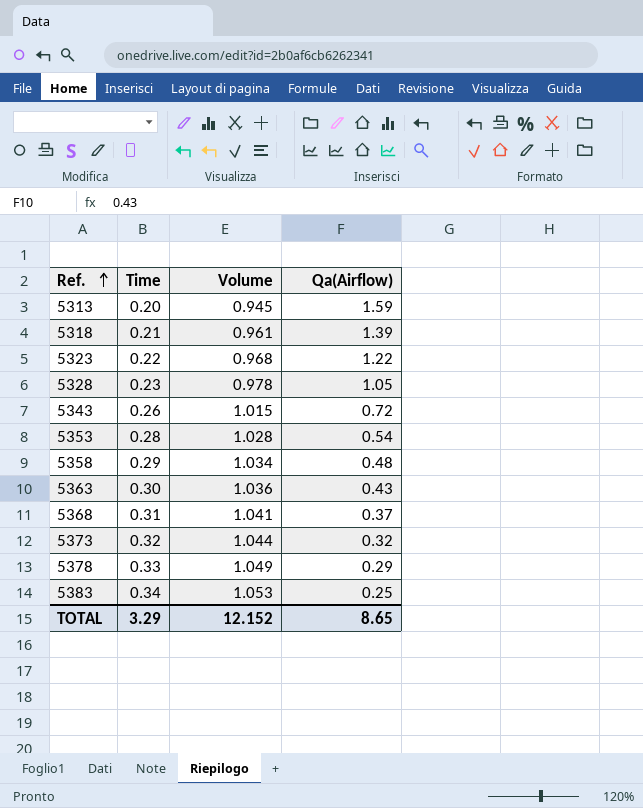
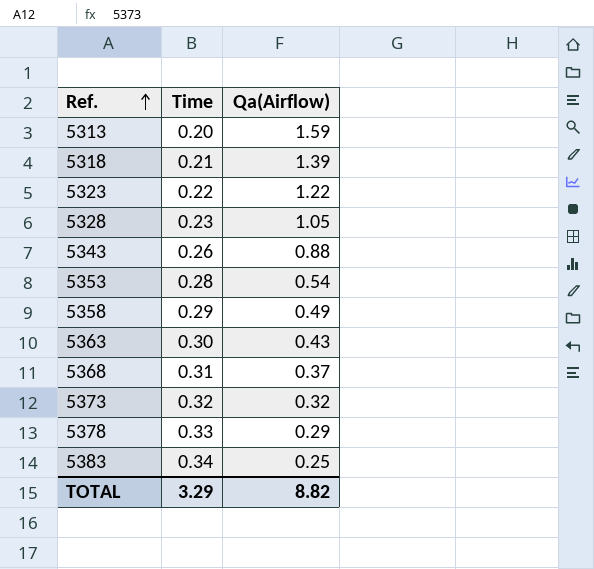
column Volume | position: 3 -> none
5343 | Qa(Airflow): 0.72 -> 0.88
5358 | Qa(Airflow): 0.48 -> 0.49
TOTAL | Qa(Airflow): 8.65 -> 8.82

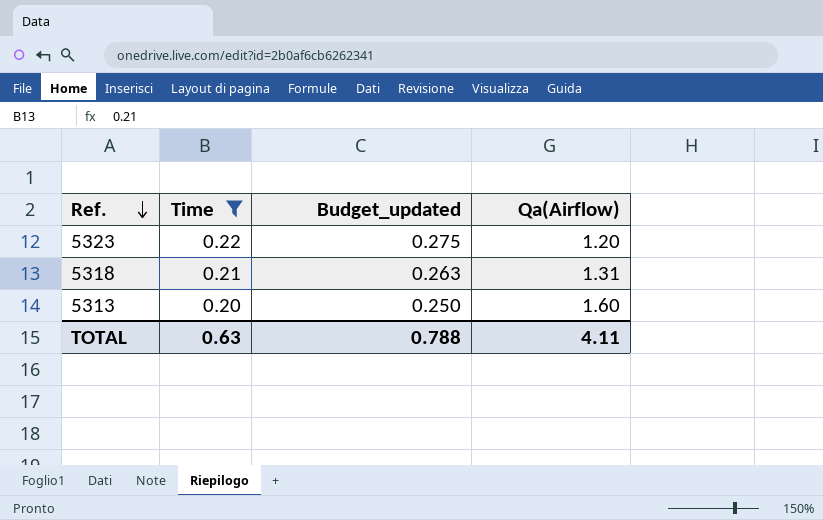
filter: none -> Time <= 0.22
row order: Ref. ascending -> Ref. descending
column Budget_updated | formula: none -> [Time] * 1.25
5323 | Qa(Airflow): 1.22 -> 1.20
5318 | Qa(Airflow): 1.39 -> 1.31
5313 | Qa(Airflow): 1.59 -> 1.60
TOTAL | Time: 3.29 -> 0.63
TOTAL | Qa(Airflow): 8.82 -> 4.11

